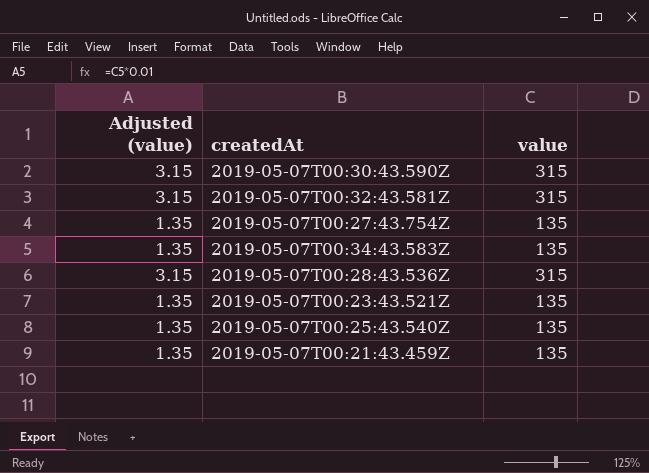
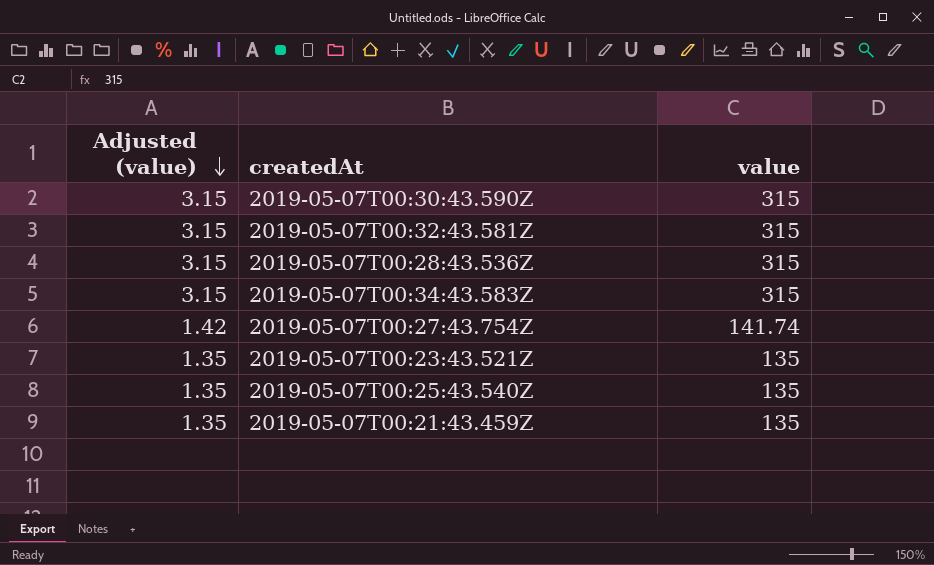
row order: none -> Adjusted (value) descending
2019-05-07T00:34:43.583Z | Adjusted (value): 1.35 -> 3.15
2019-05-07T00:34:43.583Z | value: 135 -> 315
2019-05-07T00:27:43.754Z | Adjusted (value): 1.35 -> 1.42
2019-05-07T00:27:43.754Z | value: 135 -> 141.74

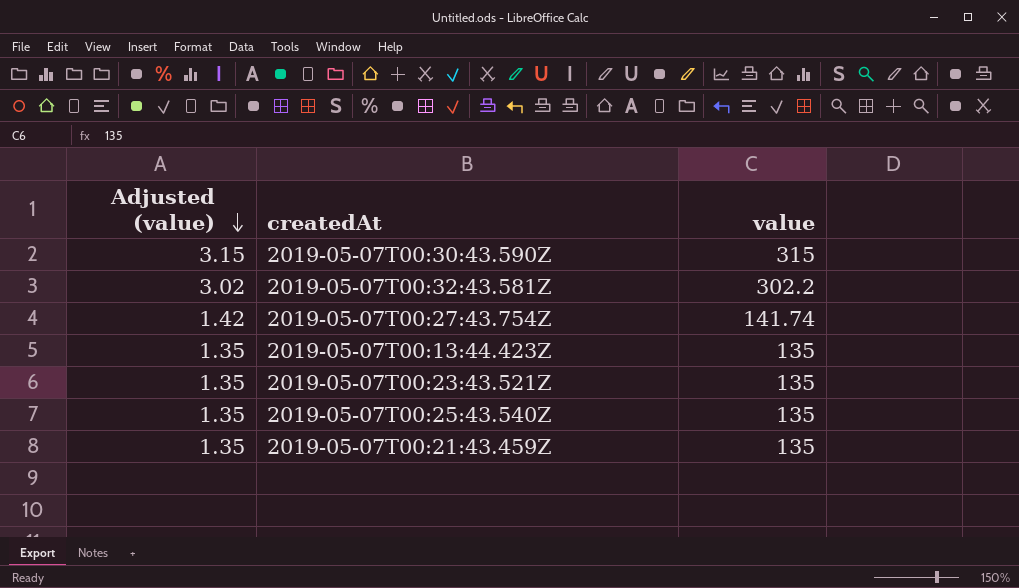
row 2019-05-07T00:28:43.536Z: 3.15 | 315 -> none
row 2019-05-07T00:34:43.583Z: 3.15 | 315 -> none
2019-05-07T00:32:43.581Z | Adjusted (value): 3.15 -> 3.02
2019-05-07T00:32:43.581Z | value: 315 -> 302.2
row 2019-05-07T00:13:44.423Z: none -> 1.35 | 135

